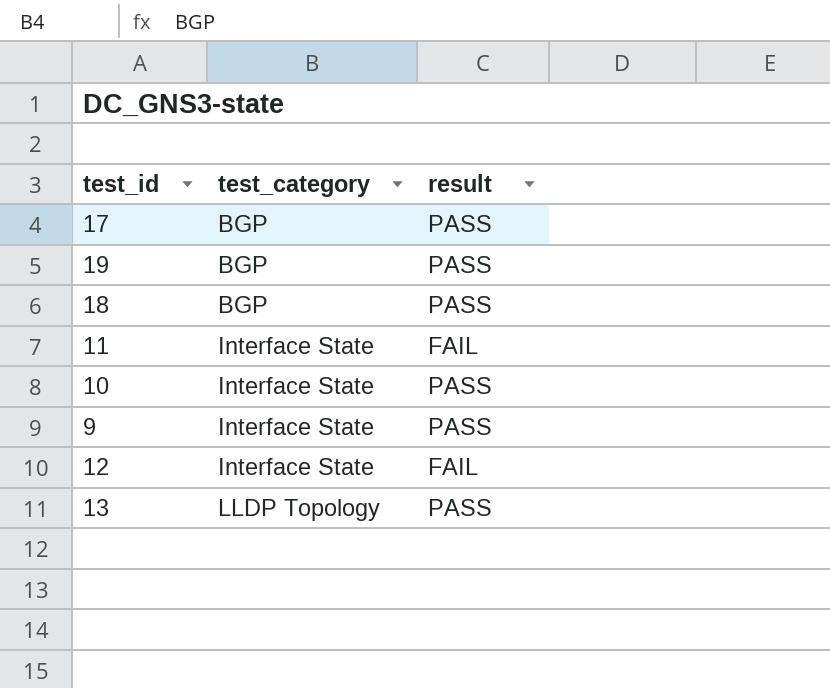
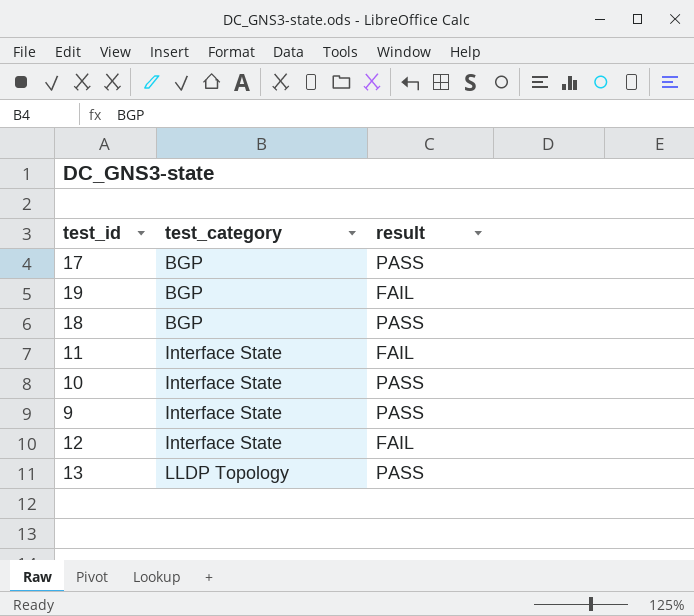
19 | result: PASS -> FAIL

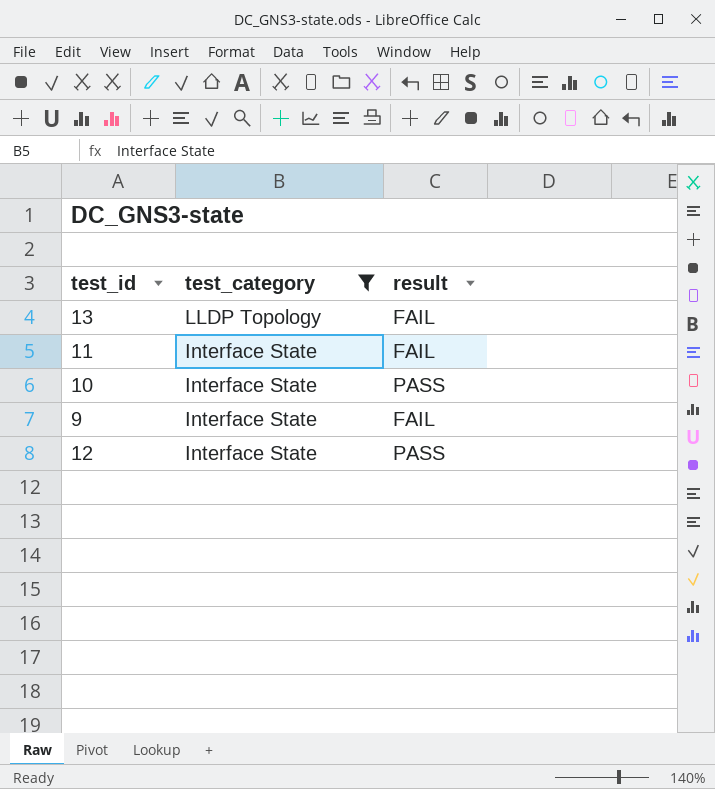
filter: none -> test_category != BGP
row order: test_category ascending -> test_category descending
13 | result: PASS -> FAIL
9 | result: PASS -> FAIL
12 | result: FAIL -> PASS

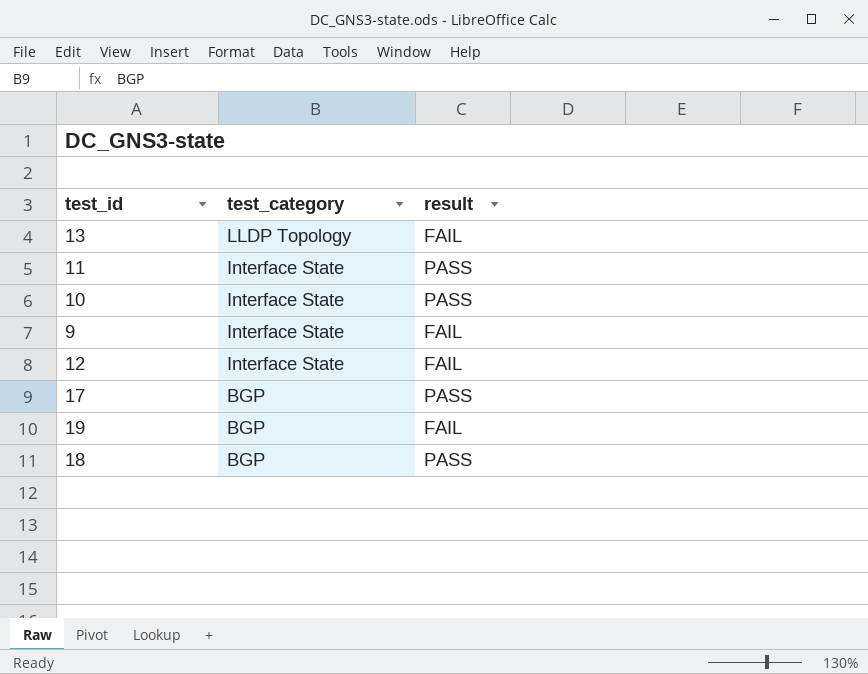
filter: test_category != BGP -> none
11 | result: FAIL -> PASS
12 | result: PASS -> FAIL

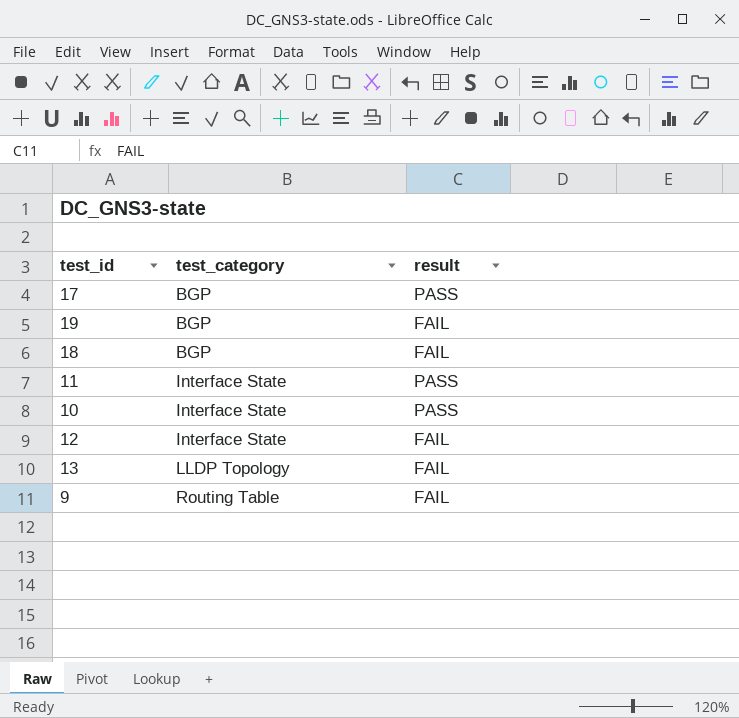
row order: test_category descending -> test_category ascending
18 | result: PASS -> FAIL
9 | test_category: Interface State -> Routing Table

